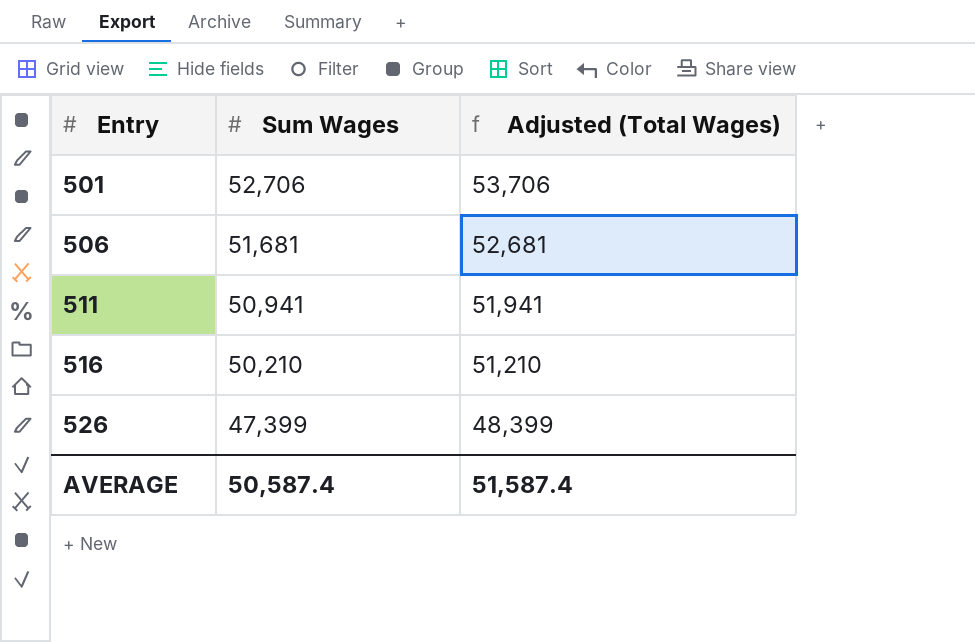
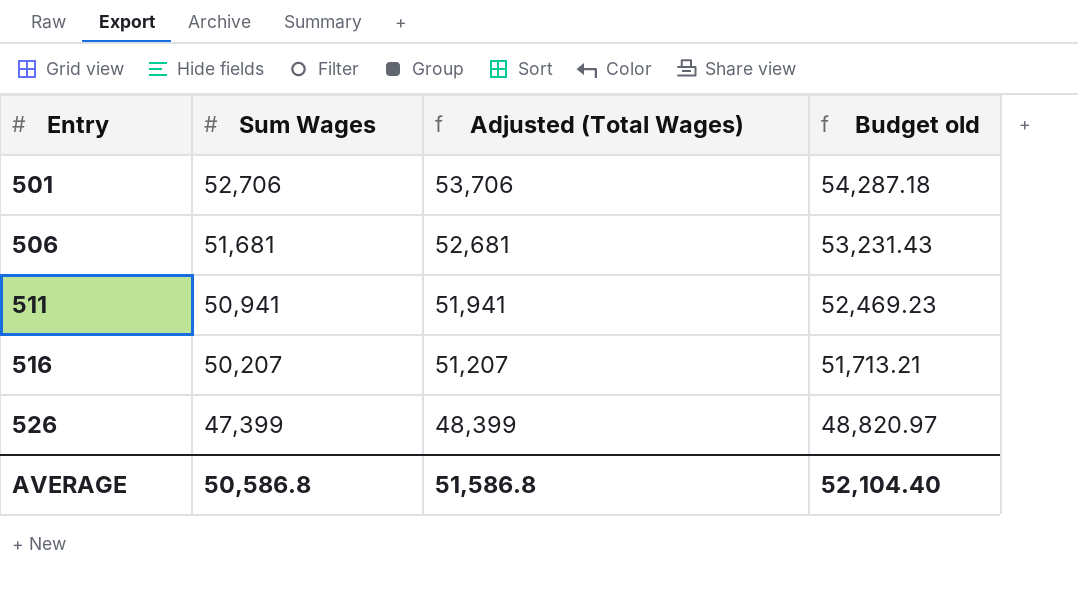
column Budget old | formula: none -> [Sum Wages] * 1.03
516 | Sum Wages: 50,210 -> 50,207
516 | Adjusted (Total Wages): 51,210 -> 51,207
AVERAGE | Sum Wages: 50,587.4 -> 50,586.8
AVERAGE | Adjusted (Total Wages): 51,587.4 -> 51,586.8

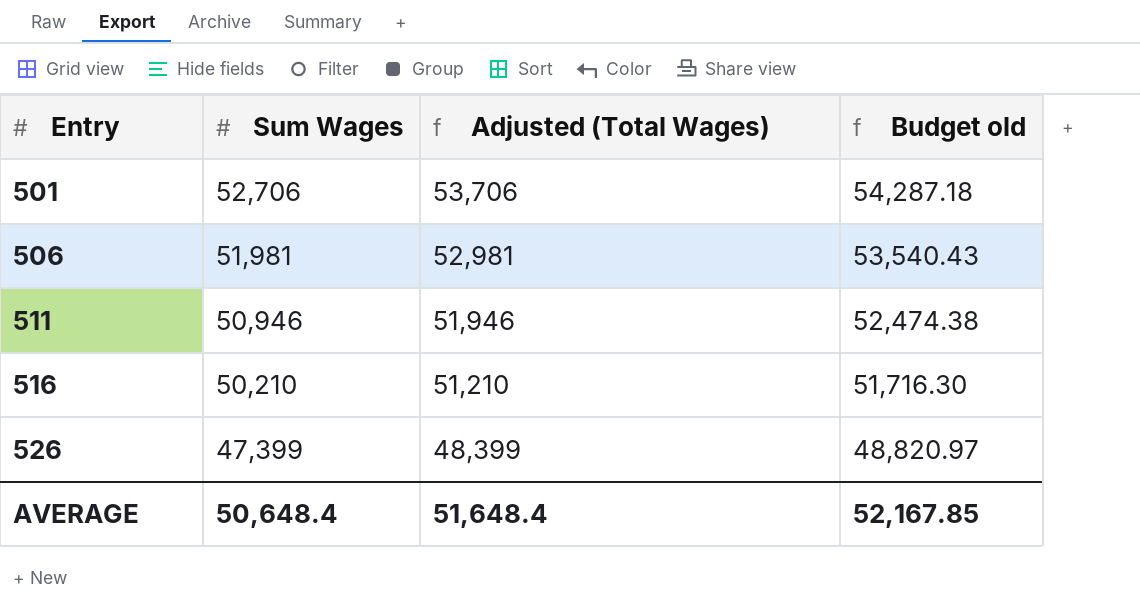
506 | Sum Wages: 51,681 -> 51,981
506 | Adjusted (Total Wages): 52,681 -> 52,981
506 | Budget old: 53,231.43 -> 53,540.43
511 | Sum Wages: 50,941 -> 50,946
511 | Adjusted (Total Wages): 51,941 -> 51,946
511 | Budget old: 52,469.23 -> 52,474.38
516 | Sum Wages: 50,207 -> 50,210
516 | Adjusted (Total Wages): 51,207 -> 51,210
516 | Budget old: 51,713.21 -> 51,716.30
AVERAGE | Sum Wages: 50,586.8 -> 50,648.4
AVERAGE | Adjusted (Total Wages): 51,586.8 -> 51,648.4
AVERAGE | Budget old: 52,104.40 -> 52,167.85

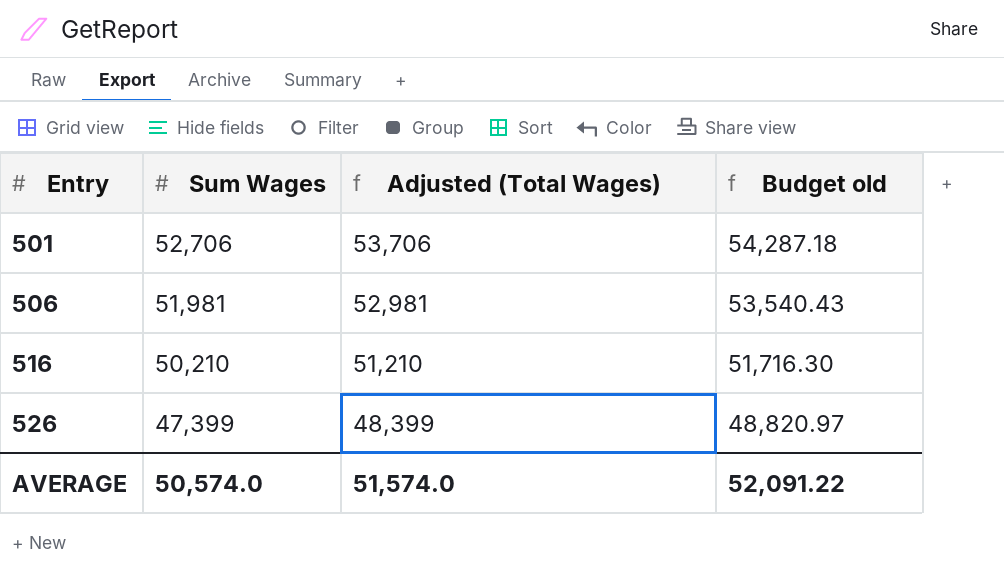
row 511: 50,946 | 51,946 | 52,474.38 -> none
AVERAGE | Sum Wages: 50,648.4 -> 50,574.0
AVERAGE | Adjusted (Total Wages): 51,648.4 -> 51,574.0
AVERAGE | Budget old: 52,167.85 -> 52,091.22

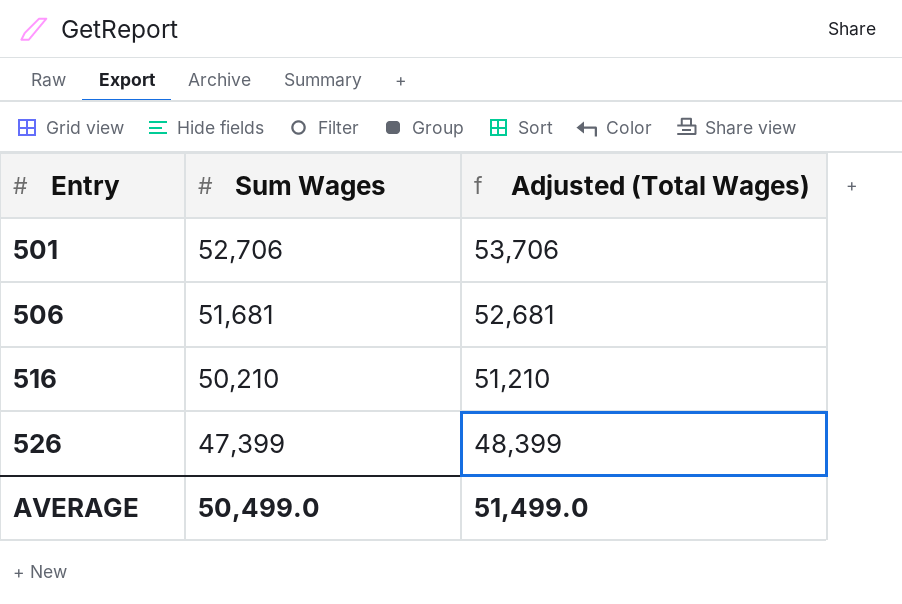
column Budget old | formula: [Sum Wages] * 1.03 -> none
506 | Sum Wages: 51,981 -> 51,681
506 | Adjusted (Total Wages): 52,981 -> 52,681
AVERAGE | Sum Wages: 50,574.0 -> 50,499.0
AVERAGE | Adjusted (Total Wages): 51,574.0 -> 51,499.0

